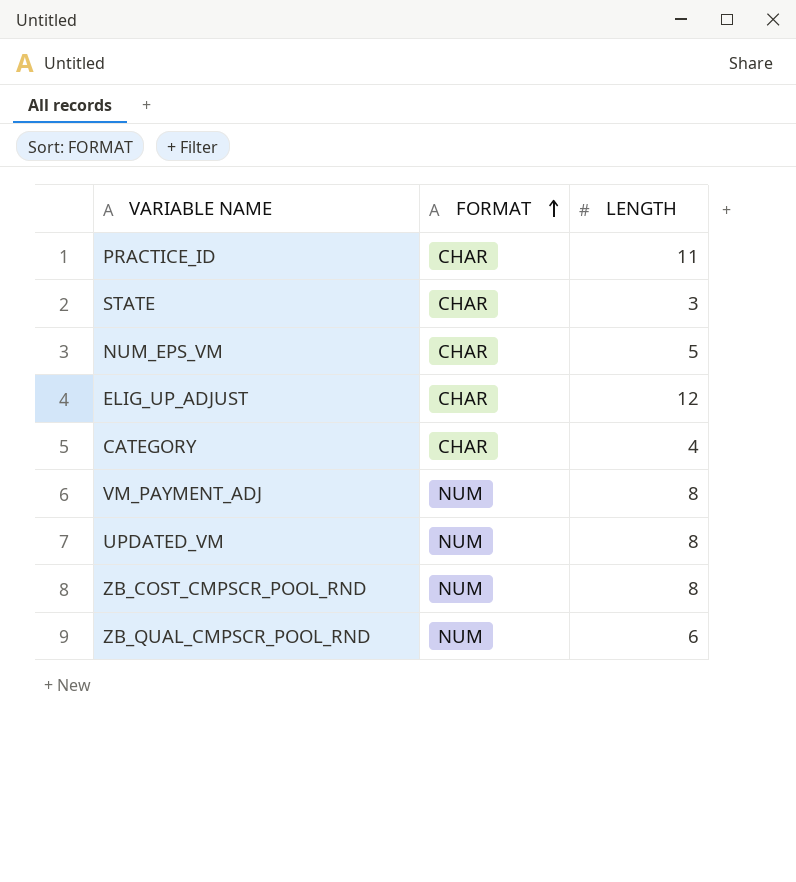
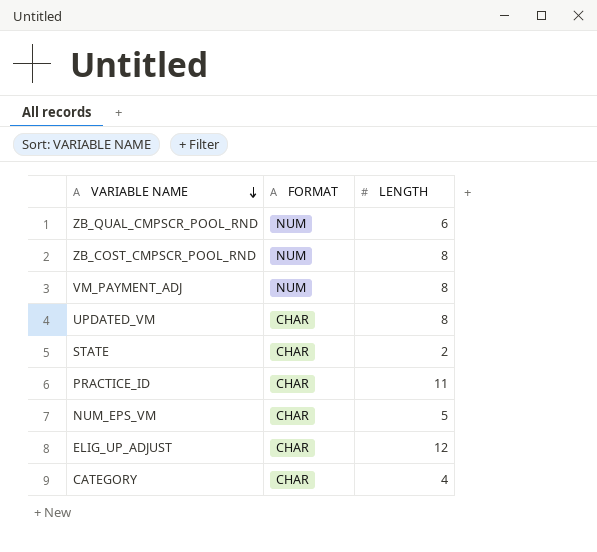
row order: FORMAT ascending -> VARIABLE NAME descending
UPDATED_VM | FORMAT: NUM -> CHAR
STATE | LENGTH: 3 -> 2

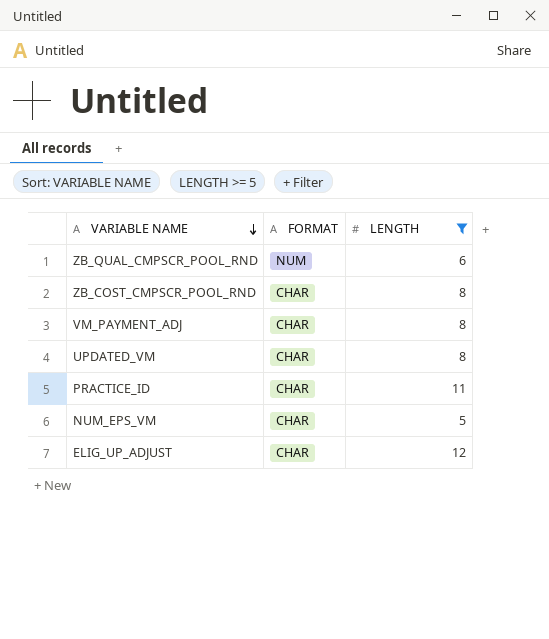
filter: none -> LENGTH >= 5
ZB_COST_CMPSCR_POOL_RND | FORMAT: NUM -> CHAR
VM_PAYMENT_ADJ | FORMAT: NUM -> CHAR

